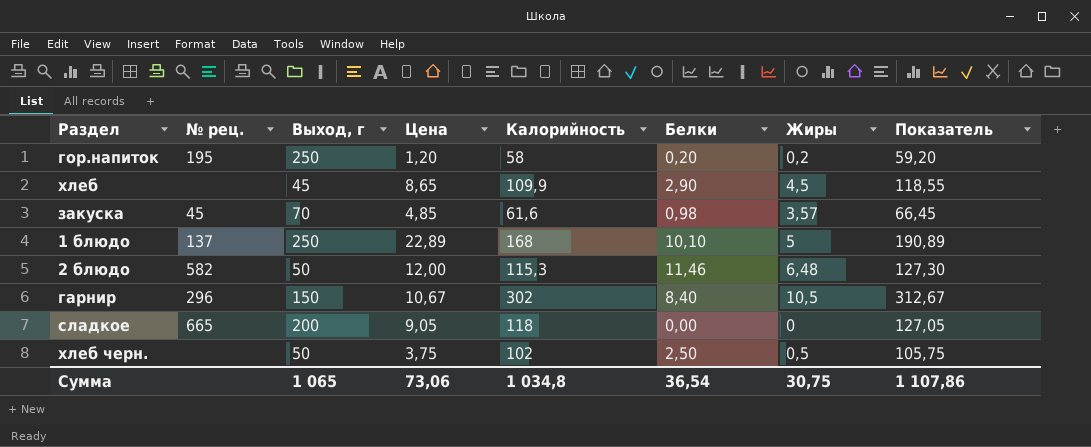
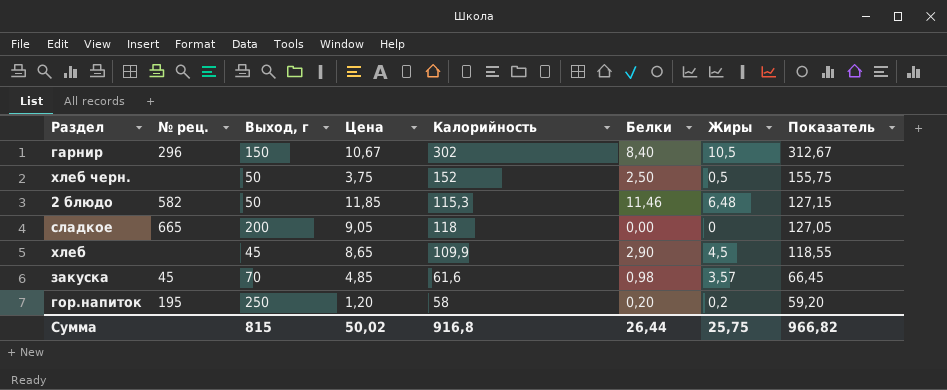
row order: none -> Показатель descending
row 1 блюдо: 137 | 250 | 22,89 | 168 | 10,10 | 5 | 190,89 -> none
хлеб черн. | Калорийность: 102 -> 152
хлеб черн. | Показатель: 105,75 -> 155,75
2 блюдо | Цена: 12,00 -> 11,85
2 блюдо | Показатель: 127,30 -> 127,15
Сумма | Выход, г: 1 065 -> 815
Сумма | Цена: 73,06 -> 50,02
Сумма | Калорийность: 1 034,8 -> 916,8
Сумма | Белки: 36,54 -> 26,44
Сумма | Жиры: 30,75 -> 25,75
Сумма | Показатель: 1 107,86 -> 966,82

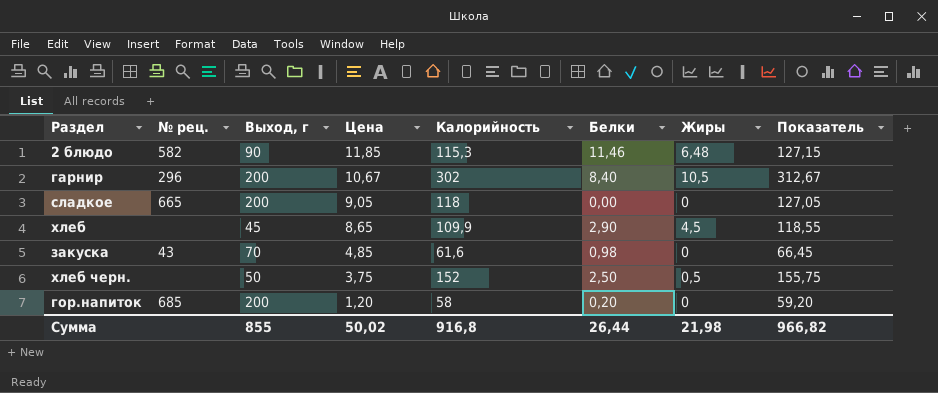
row order: Показатель descending -> Цена descending
2 блюдо | Выход, г: 50 -> 90
гарнир | Выход, г: 150 -> 200
закуска | № рец.: 45 -> 43
закуска | Жиры: 3,57 -> 0
гор.напиток | № рец.: 195 -> 685
гор.напиток | Выход, г: 250 -> 200
гор.напиток | Жиры: 0,2 -> 0
Сумма | Выход, г: 815 -> 855
Сумма | Жиры: 25,75 -> 21,98

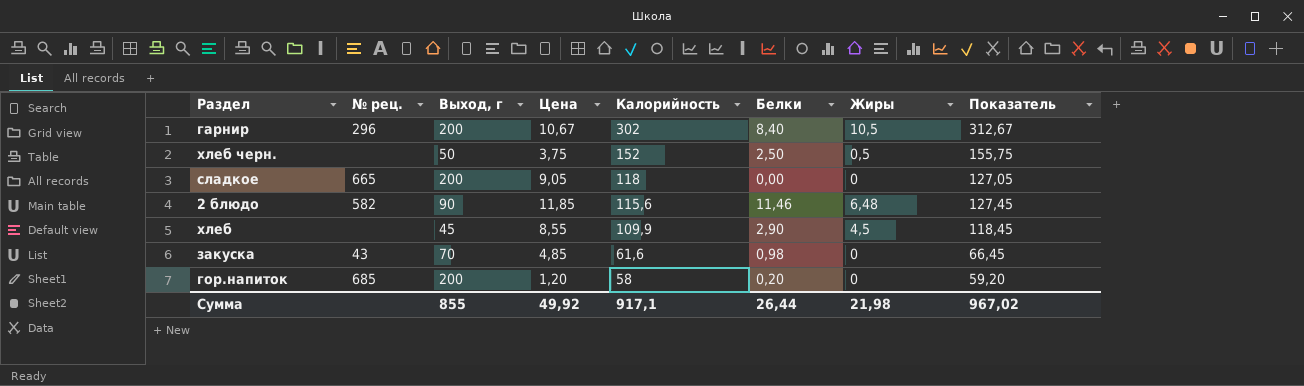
row order: Цена descending -> Калорийность descending
2 блюдо | Калорийность: 115,3 -> 115,6
2 блюдо | Показатель: 127,15 -> 127,45
хлеб | Цена: 8,65 -> 8,55
хлеб | Показатель: 118,55 -> 118,45
Сумма | Цена: 50,02 -> 49,92
Сумма | Калорийность: 916,8 -> 917,1
Сумма | Показатель: 966,82 -> 967,02

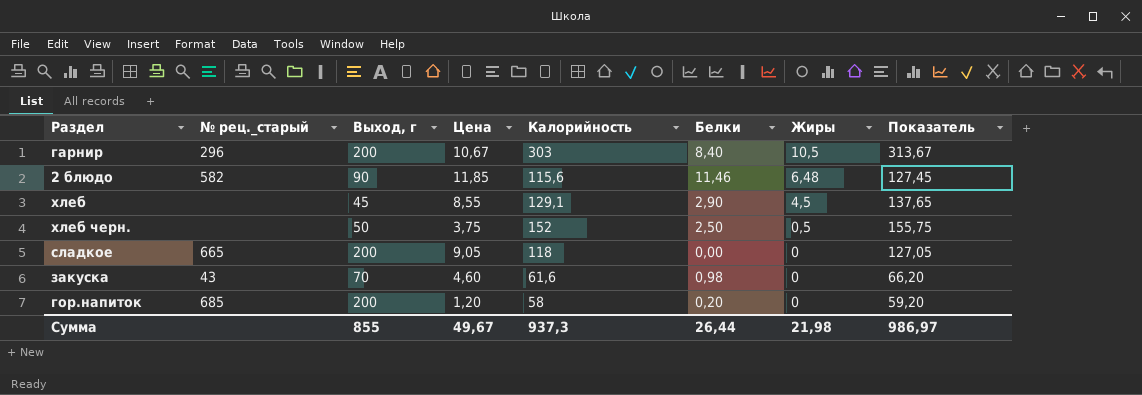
row order: Калорийность descending -> Жиры descending
column name: № рец. -> № рец._старый
гарнир | Калорийность: 302 -> 303
гарнир | Показатель: 312,67 -> 313,67
хлеб | Калорийность: 109,9 -> 129,1
хлеб | Показатель: 118,45 -> 137,65
закуска | Цена: 4,85 -> 4,60
закуска | Показатель: 66,45 -> 66,20
Сумма | Цена: 49,92 -> 49,67
Сумма | Калорийность: 917,1 -> 937,3
Сумма | Показатель: 967,02 -> 986,97

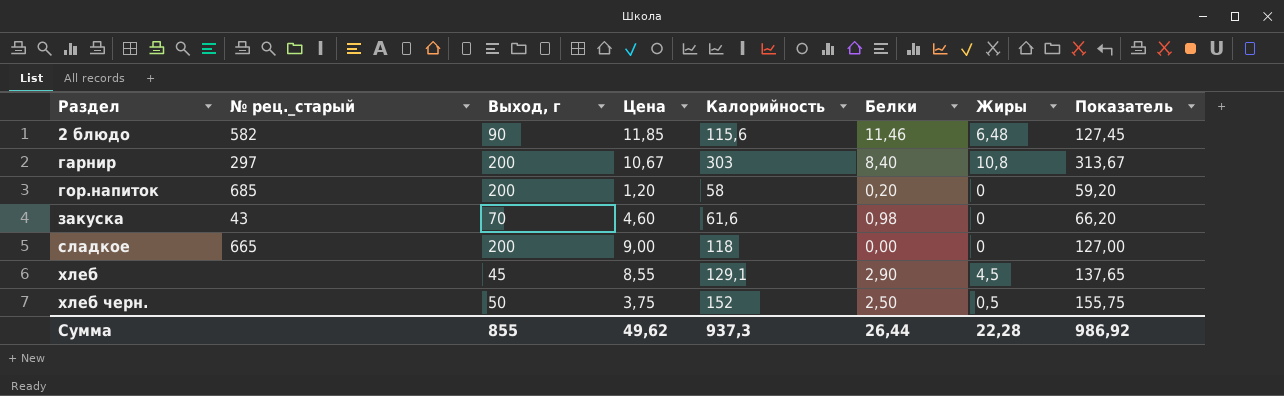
row order: Жиры descending -> Раздел ascending
гарнир | № рец._старый: 296 -> 297
гарнир | Жиры: 10,5 -> 10,8
сладкое | Цена: 9,05 -> 9,00
сладкое | Показатель: 127,05 -> 127,00
Сумма | Цена: 49,67 -> 49,62
Сумма | Жиры: 21,98 -> 22,28
Сумма | Показатель: 986,97 -> 986,92

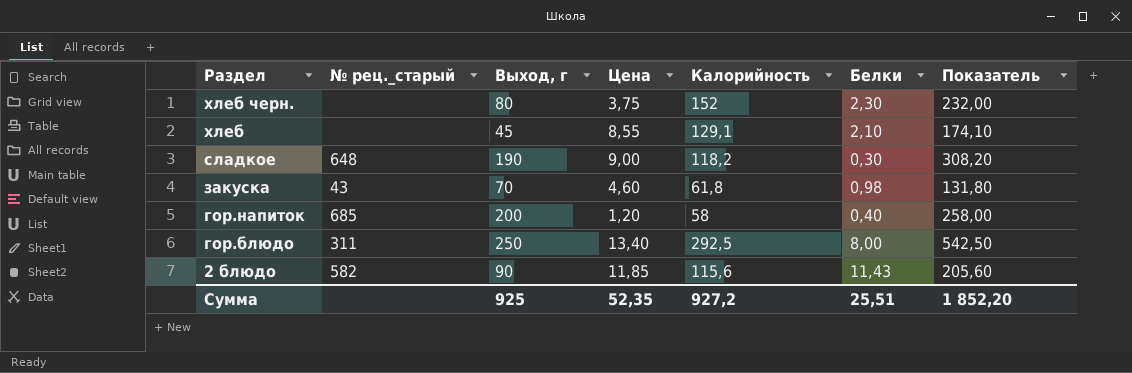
row order: Раздел ascending -> Раздел descending
column Жиры | position: 7 -> none
column Показатель | formula: [Цена] + [Калорийность] -> [Выход, г] + [Калорийность]
row гарнир: 297 | 200 | 10,67 | 303 | 8,40 | 10,8 | 313,67 -> none
хлеб черн. | Выход, г: 50 -> 80
хлеб черн. | Белки: 2,50 -> 2,30
хлеб | Белки: 2,90 -> 2,10
сладкое | № рец._старый: 665 -> 648
сладкое | Выход, г: 200 -> 190
сладкое | Калорийность: 118 -> 118,2
сладкое | Белки: 0,00 -> 0,30
закуска | Калорийность: 61,6 -> 61,8
гор.напиток | Белки: 0,20 -> 0,40
row гор.блюдо: none -> 311 | 250 | 13,40 | 292,5 | 8,00 | 542,50
2 блюдо | Белки: 11,46 -> 11,43
Сумма | Выход, г: 855 -> 925
Сумма | Цена: 49,62 -> 52,35
Сумма | Калорийность: 937,3 -> 927,2
Сумма | Белки: 26,44 -> 25,51
Сумма | Показатель: 986,92 -> 1 852,20

